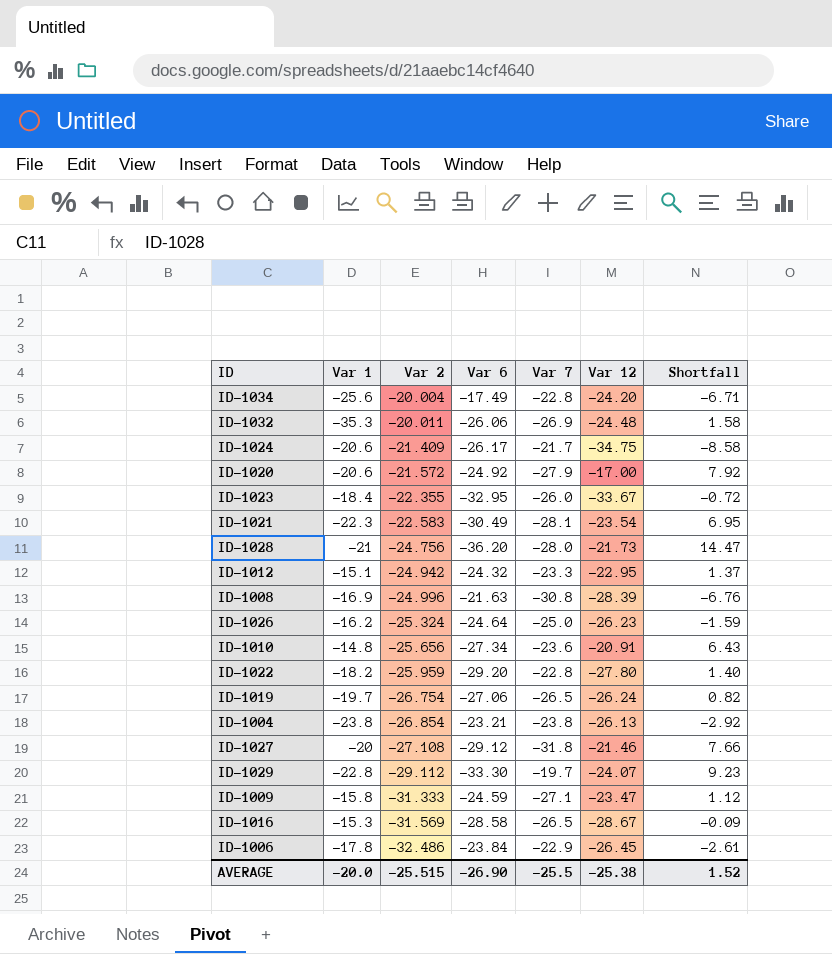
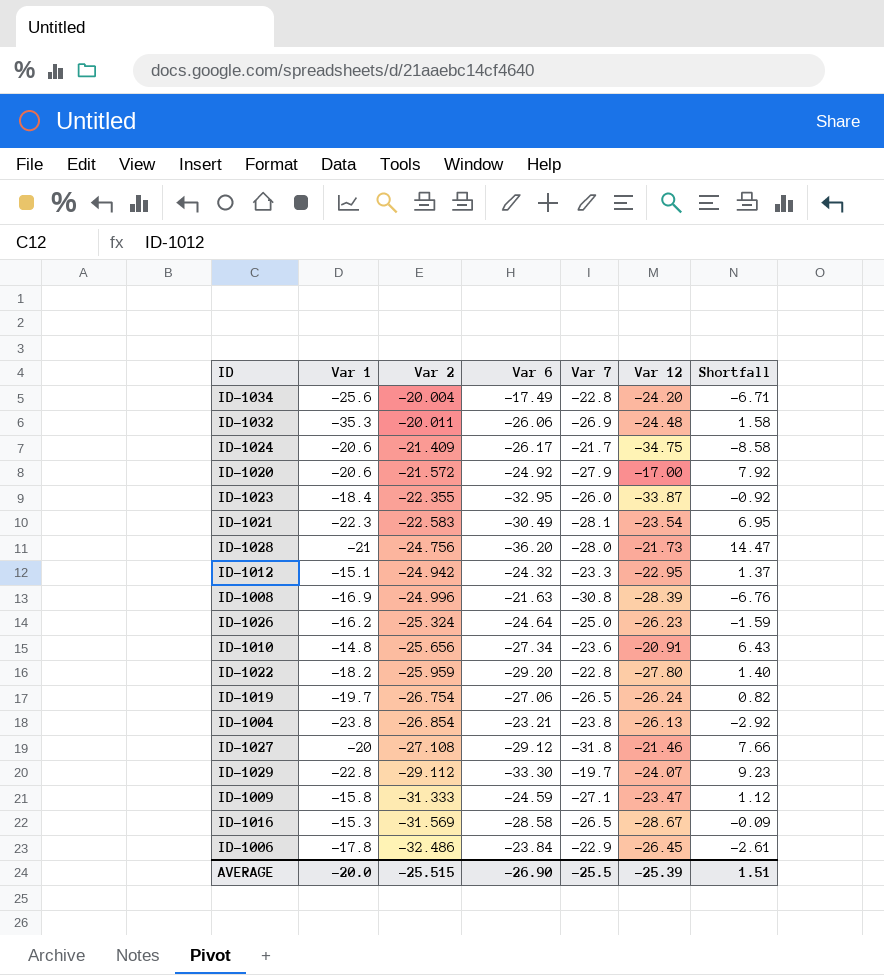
ID-1023 | Var 12: -33.67 -> -33.87
ID-1023 | Shortfall: -0.72 -> -0.92
AVERAGE | Var 12: -25.38 -> -25.39
AVERAGE | Shortfall: 1.52 -> 1.51

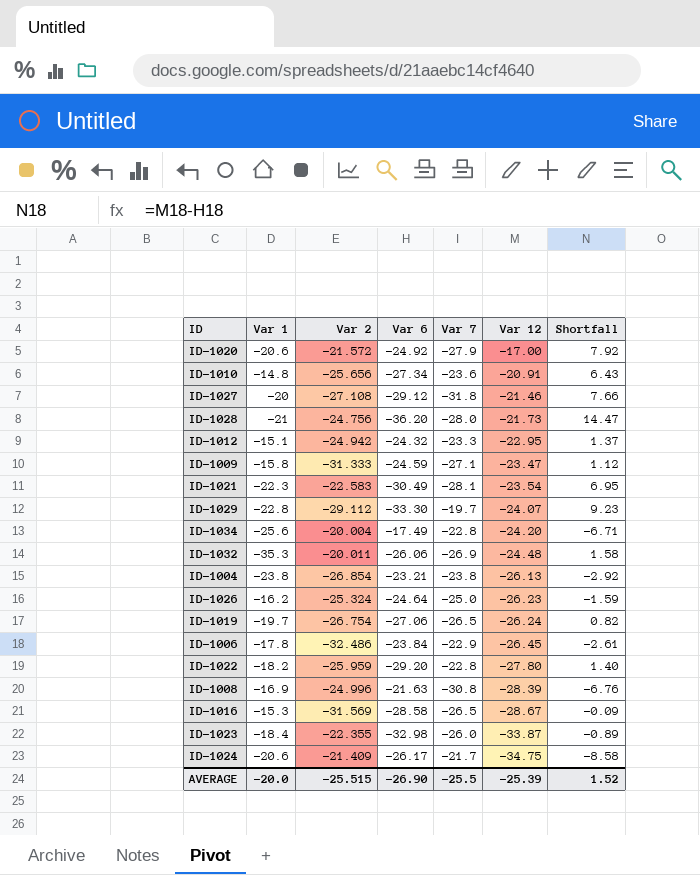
row order: Var 2 descending -> Var 12 descending
ID-1023 | Var 6: -32.95 -> -32.98
ID-1023 | Shortfall: -0.92 -> -0.89
AVERAGE | Shortfall: 1.51 -> 1.52

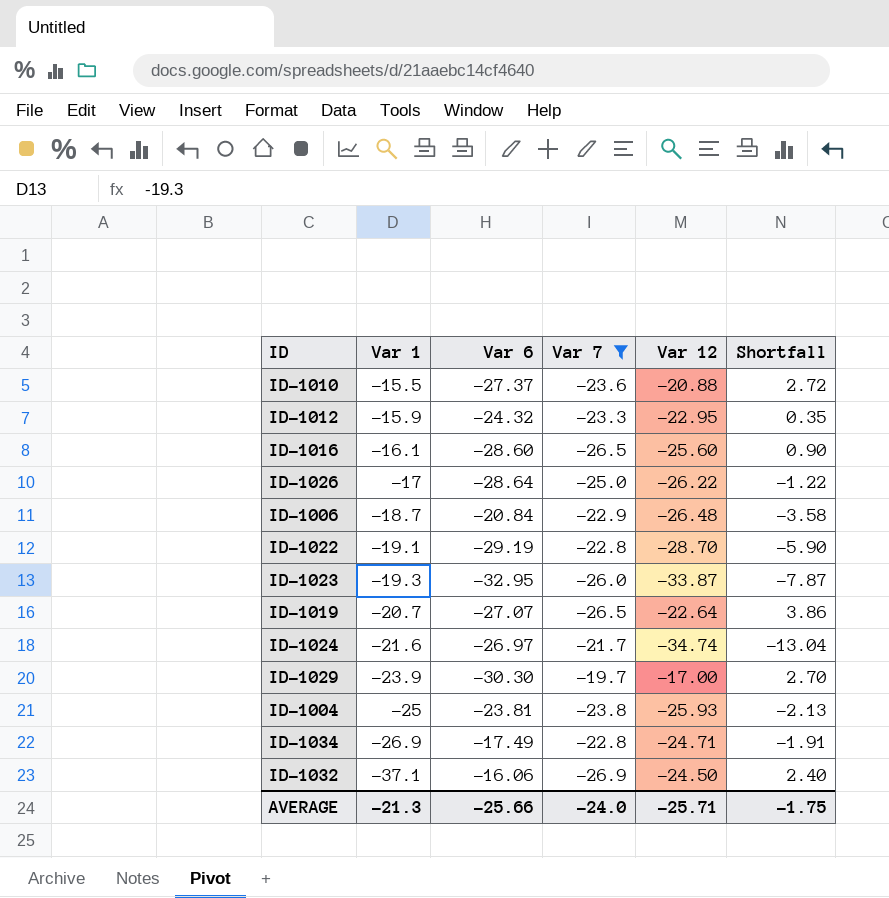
filter: none -> Var 7 >= -26.9
row order: Var 12 descending -> Var 1 descending
column Var 2 | position: 3 -> none
column Shortfall | formula: [Var 12] - [Var 6] -> [Var 12] - [Var 7]
ID-1010 | Var 1: -14.8 -> -15.5
ID-1010 | Var 6: -27.34 -> -27.37
ID-1010 | Var 12: -20.91 -> -20.88
ID-1012 | Var 1: -15.1 -> -15.9
ID-1016 | Var 1: -15.3 -> -16.1
ID-1016 | Var 6: -28.58 -> -28.60
ID-1016 | Var 12: -28.67 -> -25.60
ID-1026 | Var 1: -16.2 -> -17
ID-1026 | Var 6: -24.64 -> -28.64
ID-1026 | Var 12: -26.23 -> -26.22
ID-1006 | Var 1: -17.8 -> -18.7
ID-1006 | Var 6: -23.84 -> -20.84
ID-1006 | Var 12: -26.45 -> -26.48
ID-1022 | Var 1: -18.2 -> -19.1
ID-1022 | Var 6: -29.20 -> -29.19
ID-1022 | Var 12: -27.80 -> -28.70
ID-1023 | Var 1: -18.4 -> -19.3
ID-1023 | Var 6: -32.98 -> -32.95
ID-1019 | Var 1: -19.7 -> -20.7
ID-1019 | Var 6: -27.06 -> -27.07
ID-1019 | Var 12: -26.24 -> -22.64
ID-1024 | Var 1: -20.6 -> -21.6
ID-1024 | Var 6: -26.17 -> -26.97
ID-1024 | Var 12: -34.75 -> -34.74
ID-1029 | Var 1: -22.8 -> -23.9
ID-1029 | Var 6: -33.30 -> -30.30
ID-1029 | Var 12: -24.07 -> -17.00
ID-1004 | Var 1: -23.8 -> -25
ID-1004 | Var 6: -23.21 -> -23.81
ID-1004 | Var 12: -26.13 -> -25.93
ID-1034 | Var 1: -25.6 -> -26.9
ID-1034 | Var 12: -24.20 -> -24.71
ID-1032 | Var 1: -35.3 -> -37.1
ID-1032 | Var 6: -26.06 -> -16.06
ID-1032 | Var 12: -24.48 -> -24.50
AVERAGE | Var 1: -20.0 -> -21.3
AVERAGE | Var 6: -26.90 -> -25.66
AVERAGE | Var 7: -25.5 -> -24.0
AVERAGE | Var 12: -25.39 -> -25.71
AVERAGE | Shortfall: 1.52 -> -1.75

